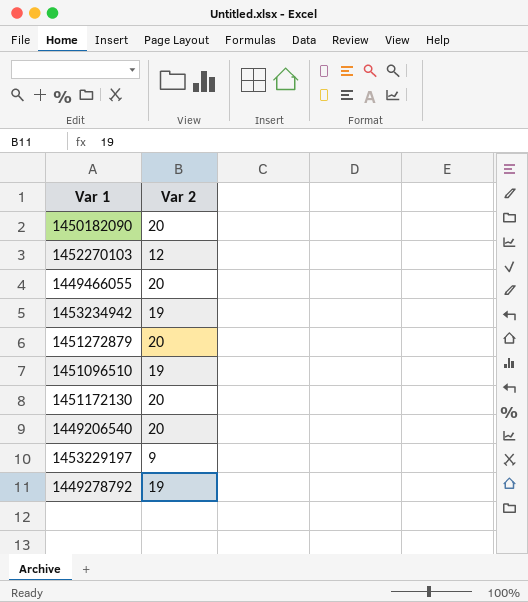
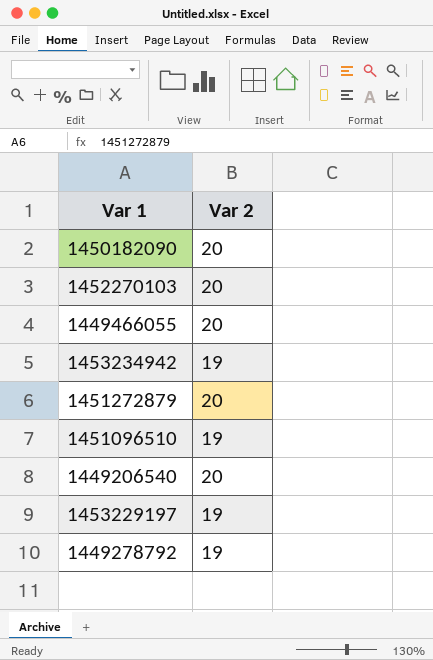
row 1451172130: 20 -> none
1452270103 | Var 2: 12 -> 20
1453229197 | Var 2: 9 -> 19

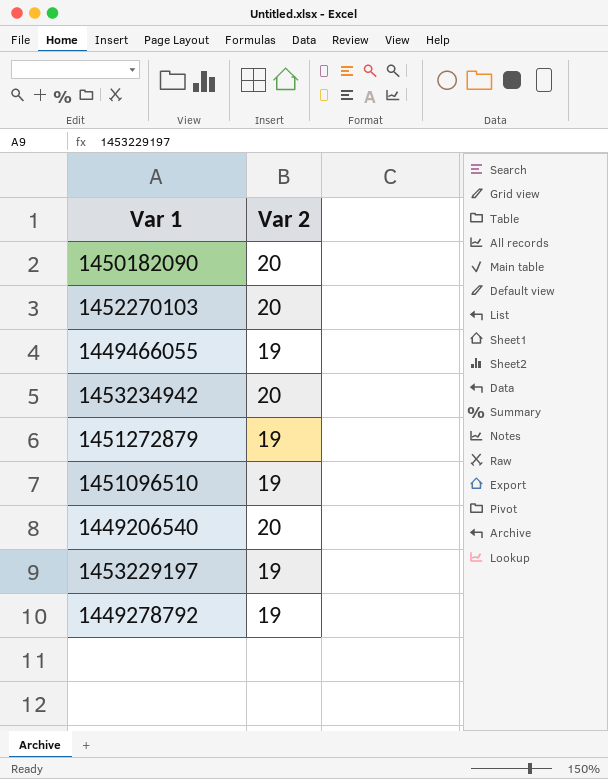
1449466055 | Var 2: 20 -> 19
1453234942 | Var 2: 19 -> 20
1451272879 | Var 2: 20 -> 19

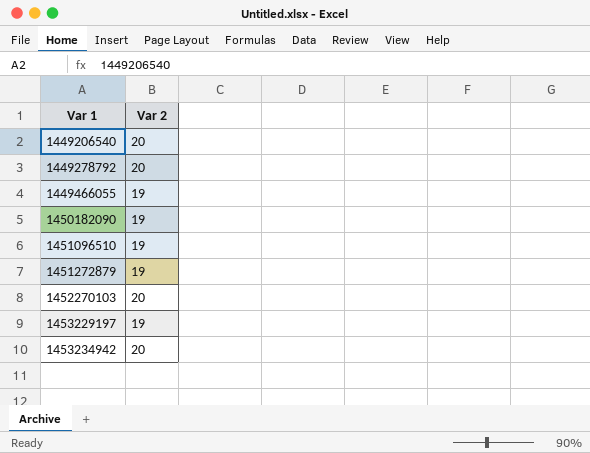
row order: none -> Var 1 ascending
1449278792 | Var 2: 19 -> 20
1450182090 | Var 2: 20 -> 19

